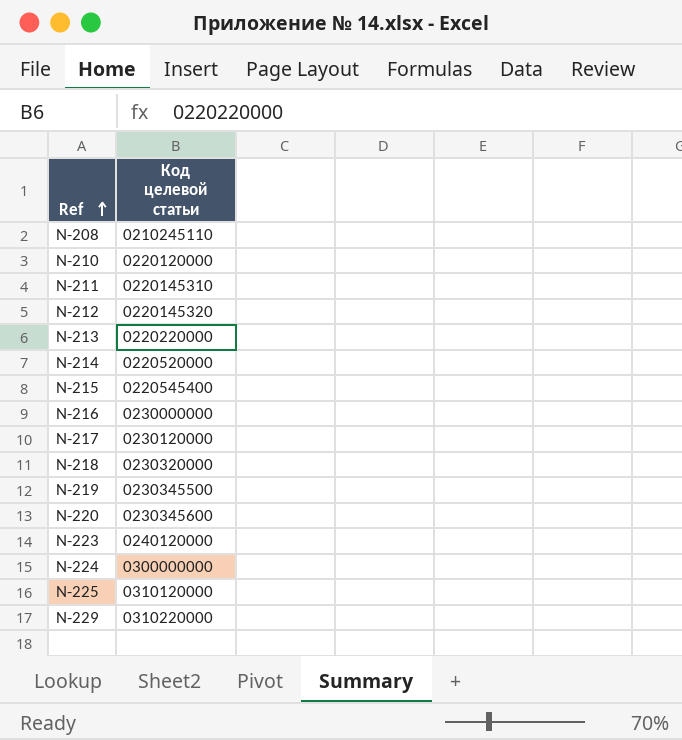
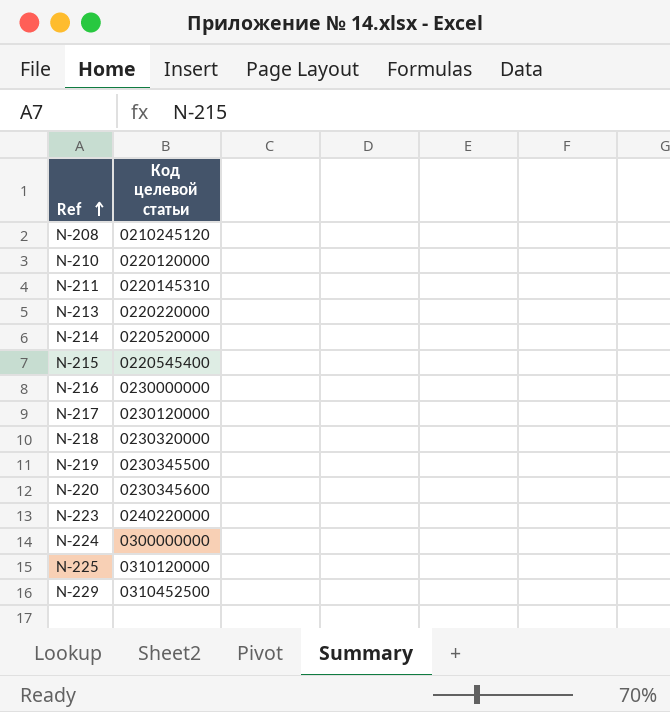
row N-212: 0220145320 -> none
N-208 | Код целевой статьи: 0210245110 -> 0210245120
N-223 | Код целевой статьи: 0240120000 -> 0240220000
N-229 | Код целевой статьи: 0310220000 -> 0310452500

